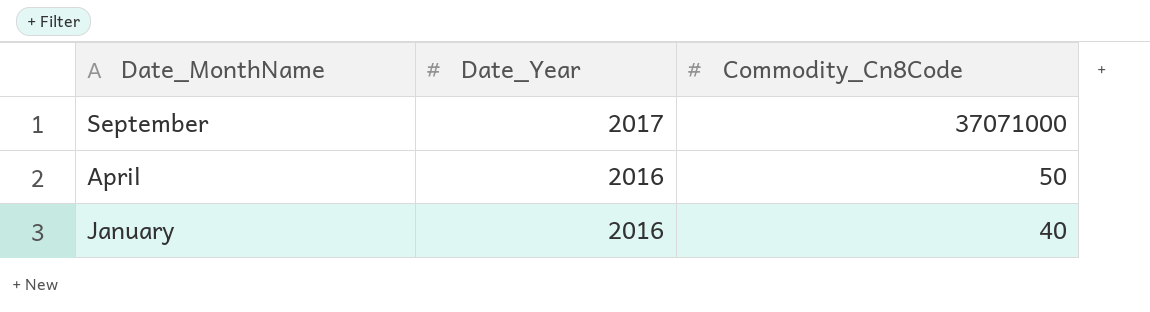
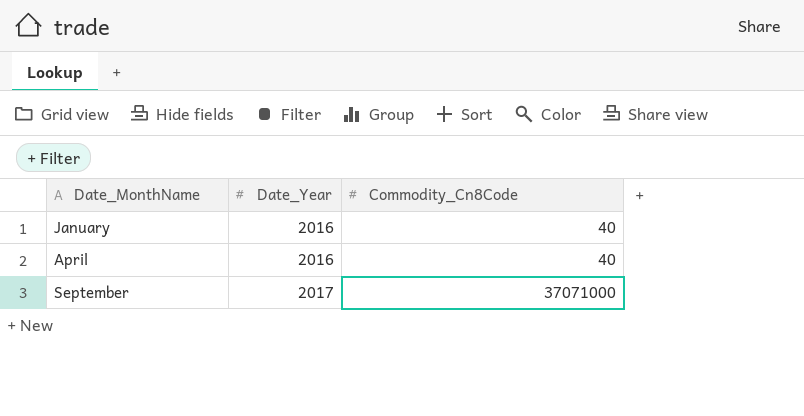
row order: Date_MonthName descending -> Date_MonthName ascending
April | Commodity_Cn8Code: 50 -> 40

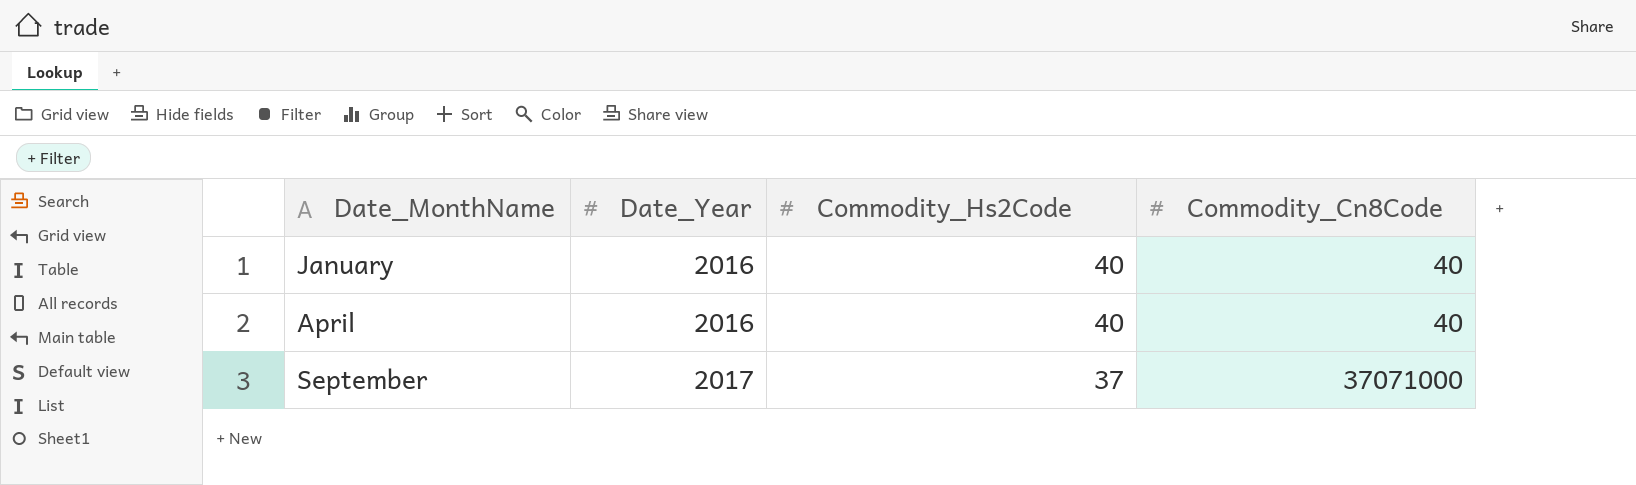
column Commodity_Hs2Code | position: none -> 3

